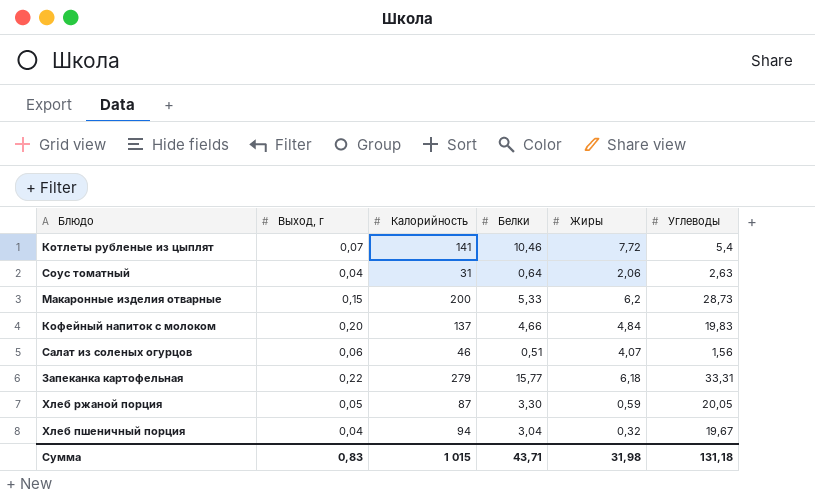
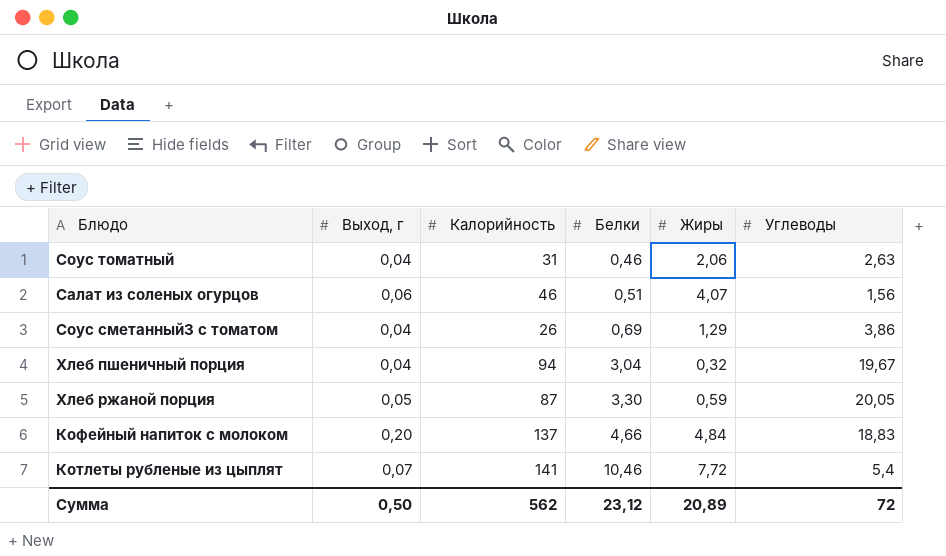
row order: none -> Белки ascending
row Макаронные изделия отварные: 0,15 | 200 | 5,33 | 6,2 | 28,73 -> none
row Запеканка картофельная: 0,22 | 279 | 15,77 | 6,18 | 33,31 -> none
Соус томатный | Белки: 0,64 -> 0,46
row Соус сметанный3 с томатом: none -> 0,04 | 26 | 0,69 | 1,29 | 3,86
Кофейный напиток с молоком | Углеводы: 19,83 -> 18,83
Сумма | Выход, г: 0,83 -> 0,50
Сумма | Калорийность: 1 015 -> 562
Сумма | Белки: 43,71 -> 23,12
Сумма | Жиры: 31,98 -> 20,89
Сумма | Углеводы: 131,18 -> 72

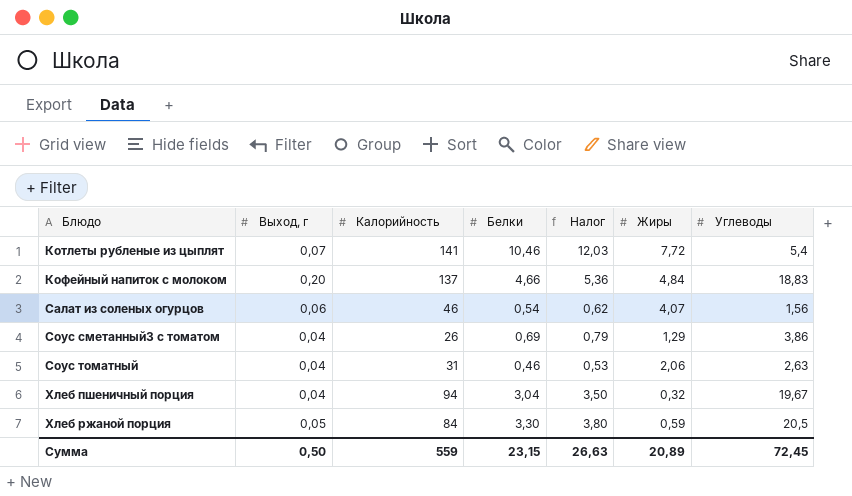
row order: Белки ascending -> Блюдо ascending
column Налог | formula: none -> [Белки] * 1,15
Салат из соленых огурцов | Белки: 0,51 -> 0,54
Хлеб ржаной порция | Калорийность: 87 -> 84
Хлеб ржаной порция | Углеводы: 20,05 -> 20,5
Сумма | Калорийность: 562 -> 559
Сумма | Белки: 23,12 -> 23,15
Сумма | Углеводы: 72 -> 72,45

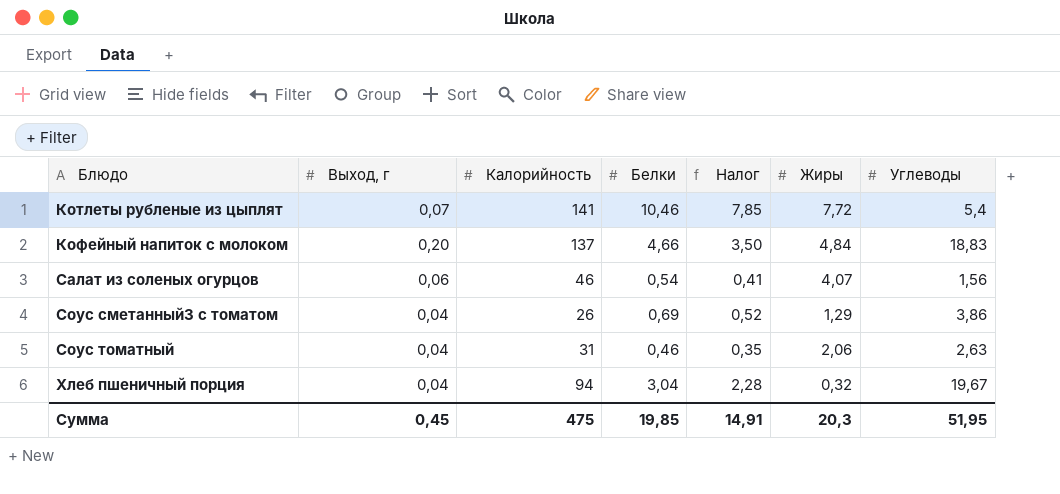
column Налог | formula: [Белки] * 1,15 -> [Белки] * 0,75
row Хлеб ржаной порция: 0,05 | 84 | 3,30 | 3,80 | 0,59 | 20,5 -> none
Сумма | Выход, г: 0,50 -> 0,45
Сумма | Калорийность: 559 -> 475
Сумма | Белки: 23,15 -> 19,85
Сумма | Налог: 26,63 -> 14,91
Сумма | Жиры: 20,89 -> 20,3
Сумма | Углеводы: 72,45 -> 51,95

